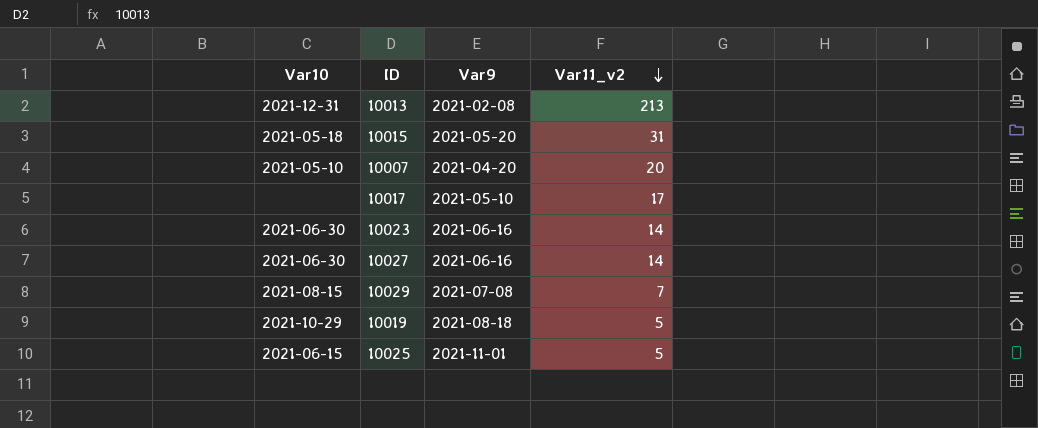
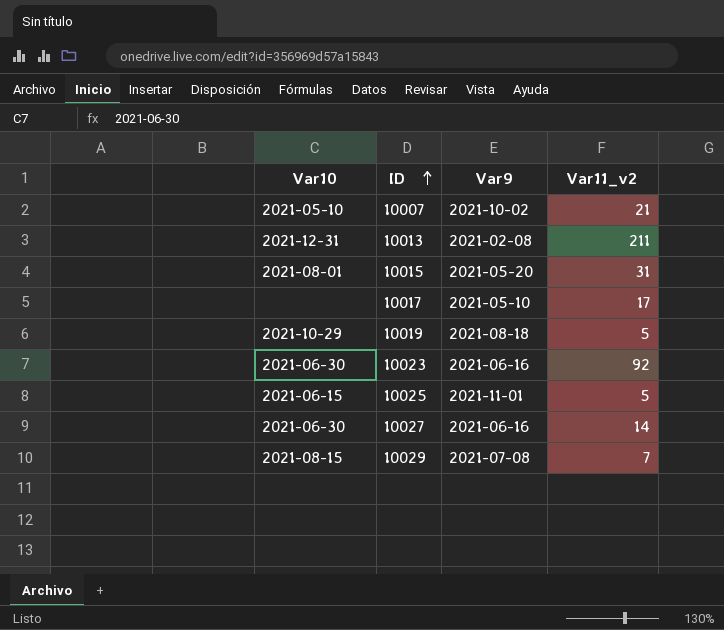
row order: Var11_v2 descending -> ID ascending
10007 | Var9: 2021-04-20 -> 2021-10-02
10007 | Var11_v2: 20 -> 21
10013 | Var11_v2: 213 -> 211
10015 | Var10: 2021-05-18 -> 2021-08-01
10023 | Var11_v2: 14 -> 92

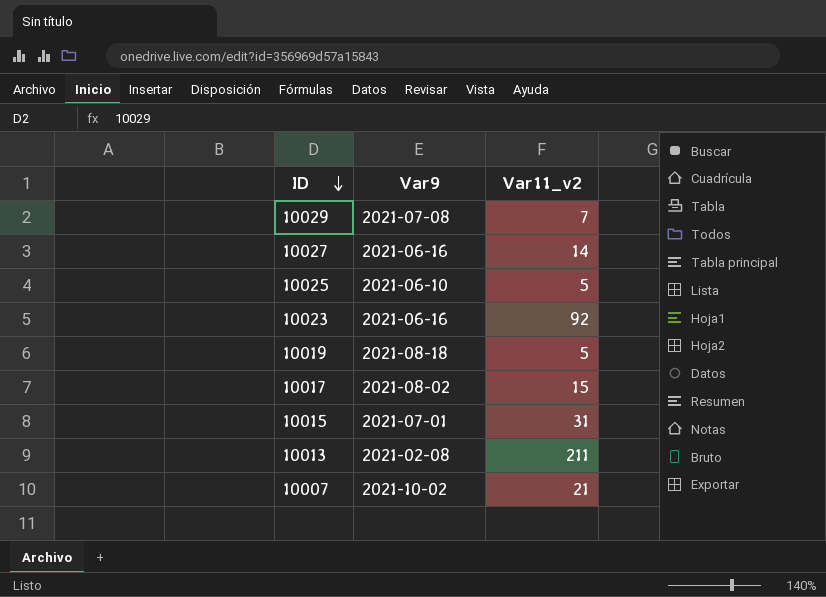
row order: ID ascending -> ID descending
column Var10 | position: 1 -> none
10025 | Var9: 2021-11-01 -> 2021-06-10
10017 | Var9: 2021-05-10 -> 2021-08-02
10017 | Var11_v2: 17 -> 15
10015 | Var9: 2021-05-20 -> 2021-07-01

